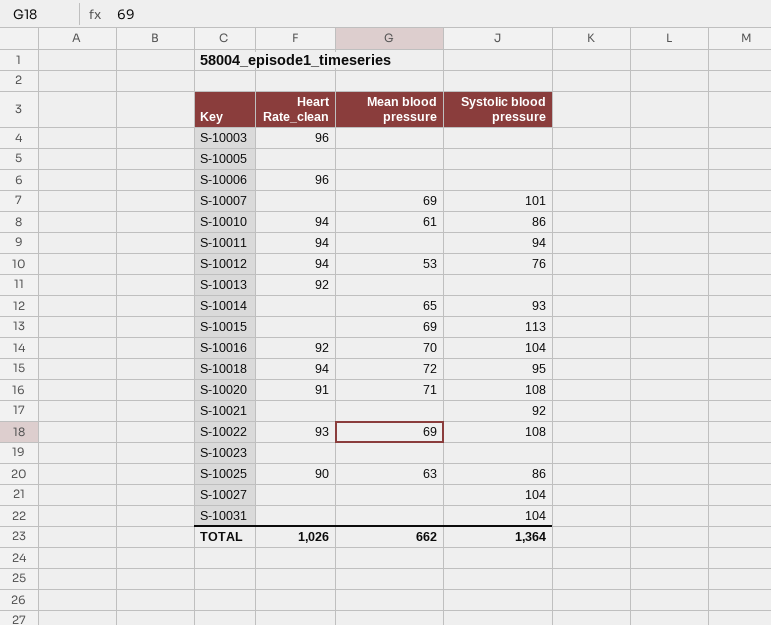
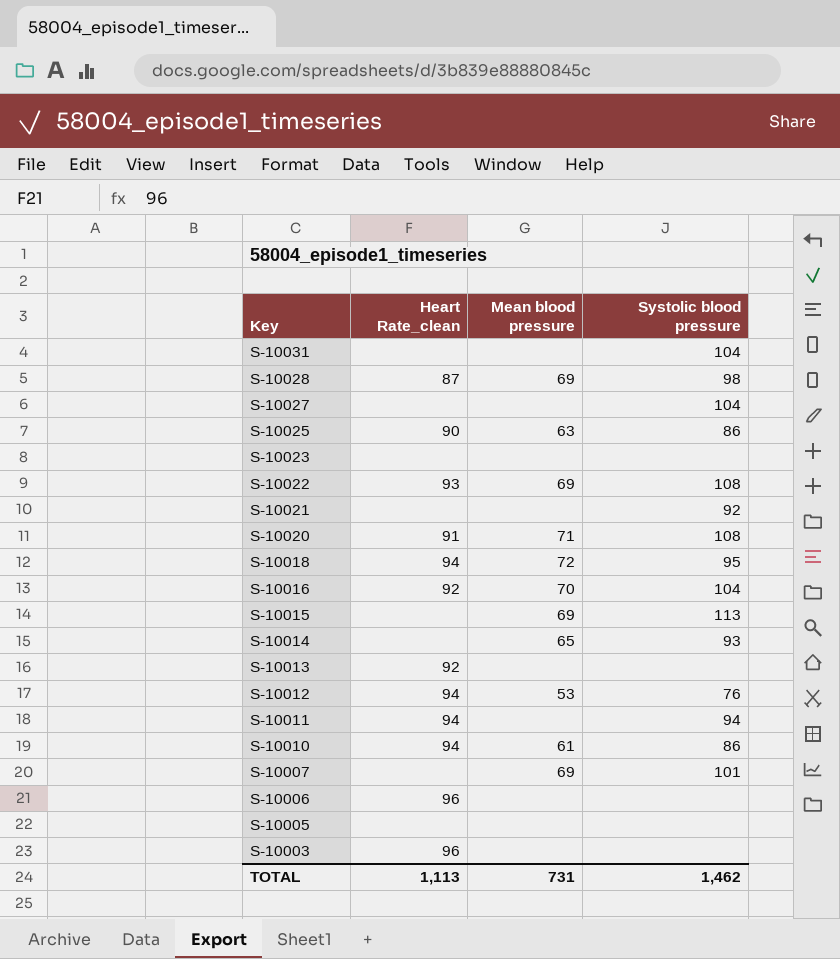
row order: Key ascending -> Key descending
row S-10028: none -> 87 | 69 | 98
TOTAL | Heart Rate_clean: 1,026 -> 1,113
TOTAL | Mean blood pressure: 662 -> 731
TOTAL | Systolic blood pressure: 1,364 -> 1,462

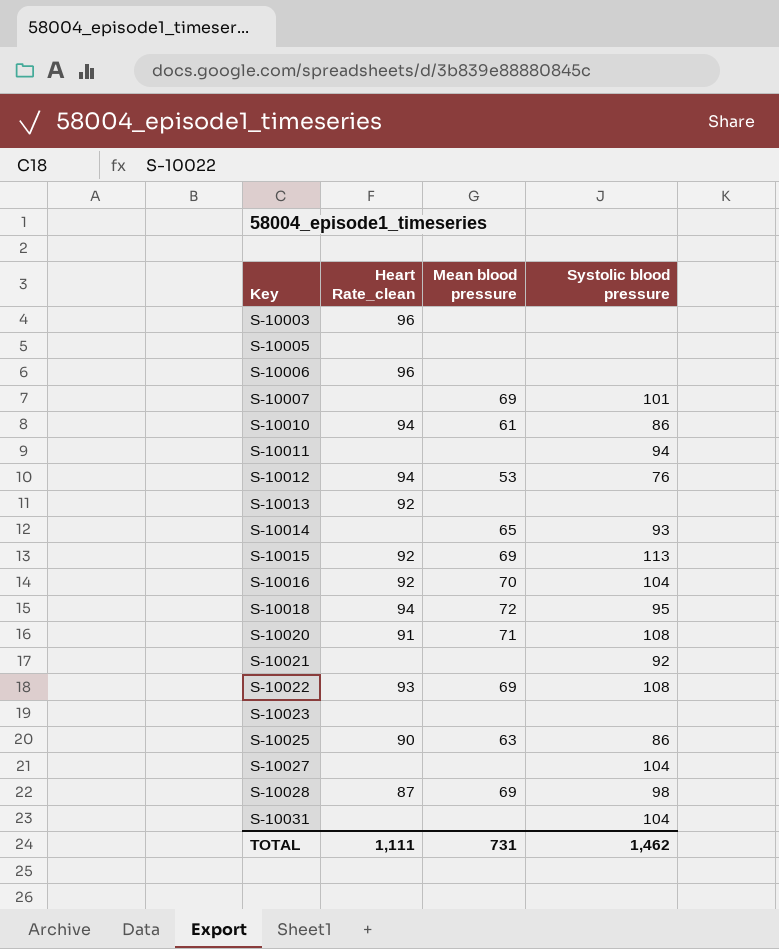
row order: Key descending -> Key ascending
S-10011 | Heart Rate_clean: 94 -> none
S-10015 | Heart Rate_clean: none -> 92
TOTAL | Heart Rate_clean: 1,113 -> 1,111

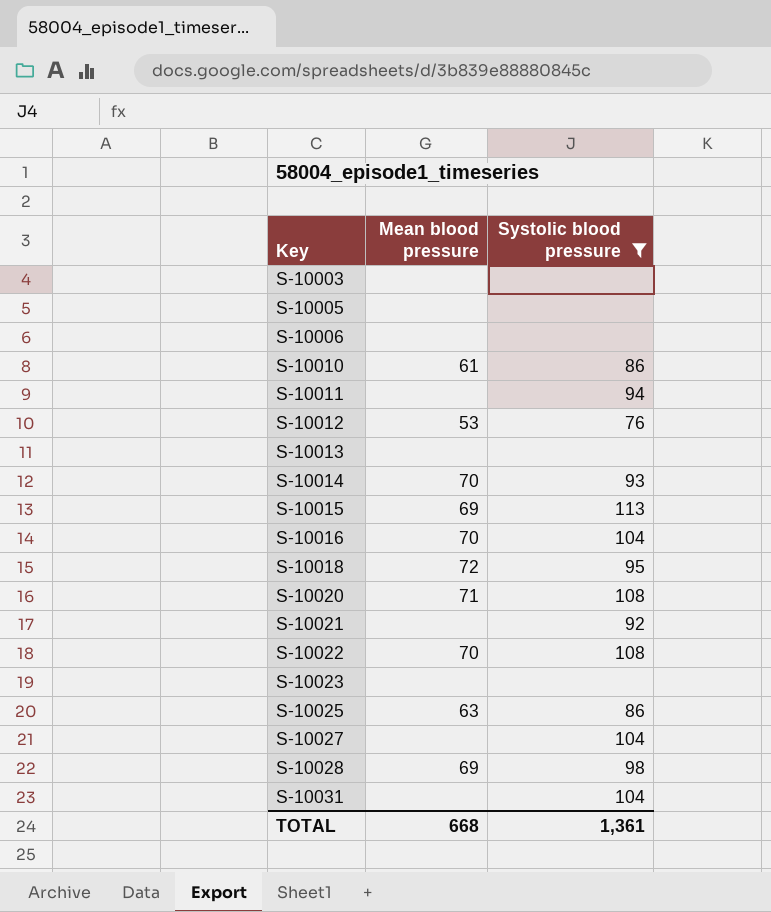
filter: none -> Systolic blood pressure != 101
column Heart Rate_clean | position: 2 -> none
S-10014 | Mean blood pressure: 65 -> 70
S-10022 | Mean blood pressure: 69 -> 70
TOTAL | Mean blood pressure: 731 -> 668
TOTAL | Systolic blood pressure: 1,462 -> 1,361

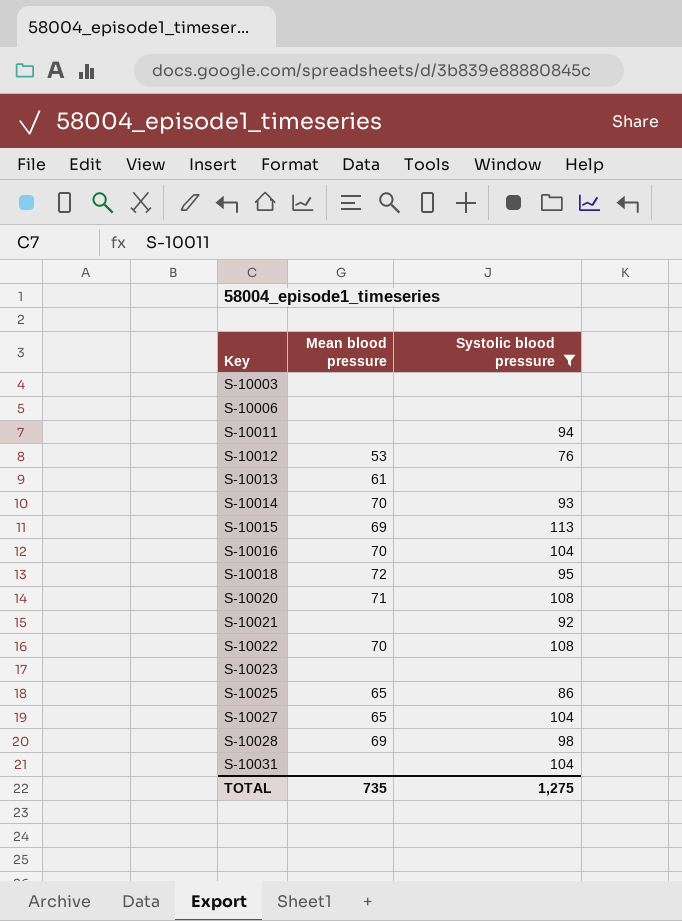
row S-10005: none | none -> none
row S-10010: 61 | 86 -> none
S-10013 | Mean blood pressure: none -> 61
S-10025 | Mean blood pressure: 63 -> 65
S-10027 | Mean blood pressure: none -> 65
TOTAL | Mean blood pressure: 668 -> 735
TOTAL | Systolic blood pressure: 1,361 -> 1,275

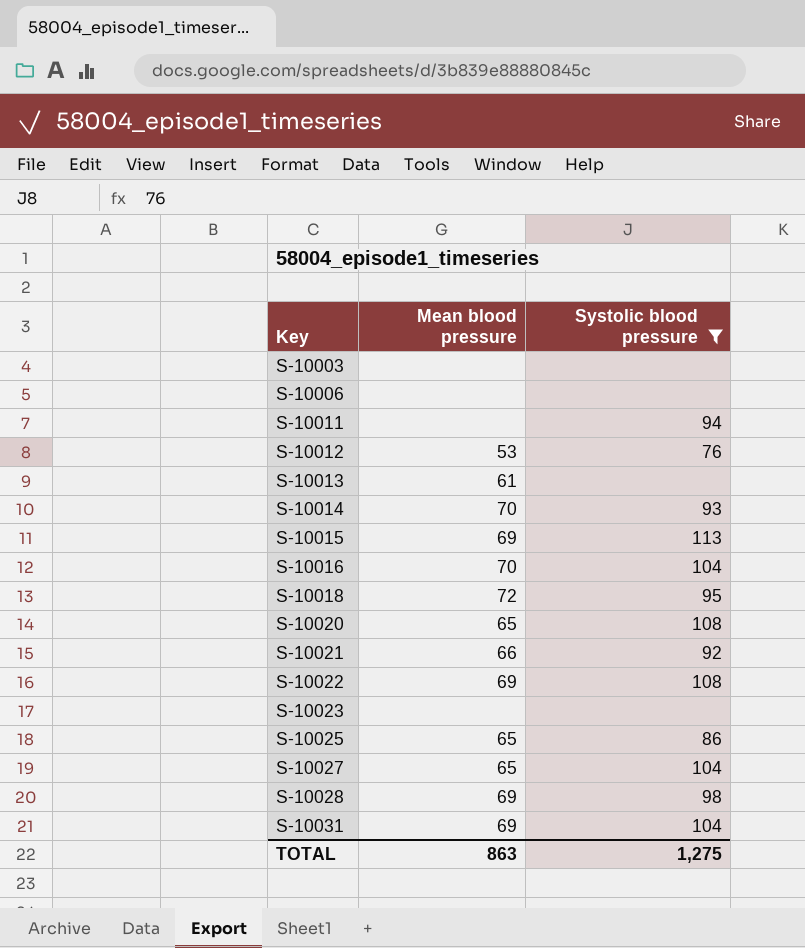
S-10020 | Mean blood pressure: 71 -> 65
S-10021 | Mean blood pressure: none -> 66
S-10022 | Mean blood pressure: 70 -> 69
S-10031 | Mean blood pressure: none -> 69
TOTAL | Mean blood pressure: 735 -> 863

